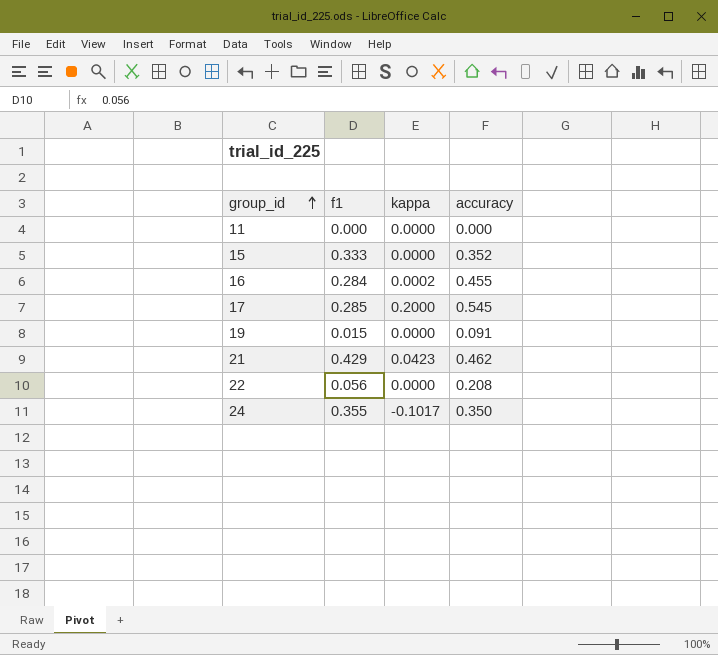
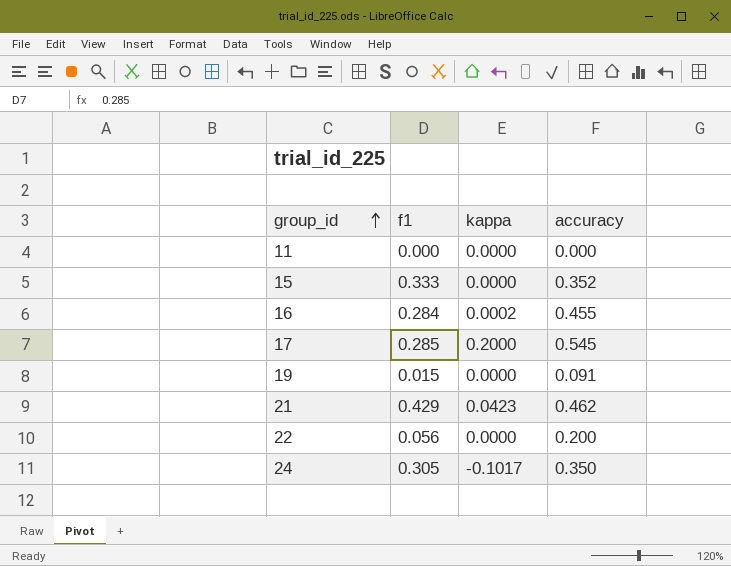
22 | accuracy: 0.208 -> 0.200
24 | f1: 0.355 -> 0.305

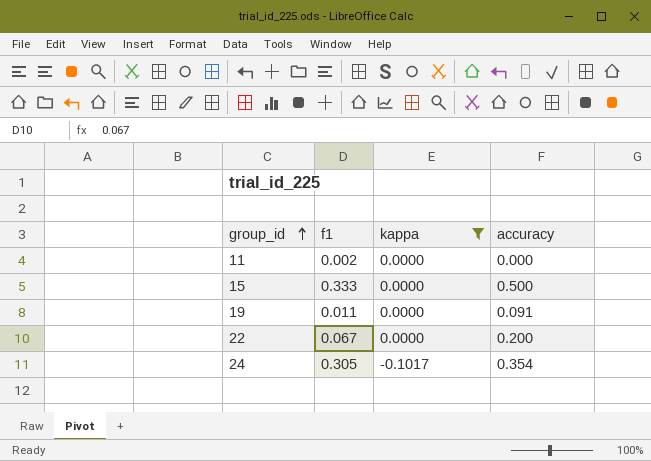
filter: none -> kappa <= 0.0000
11 | f1: 0.000 -> 0.002
15 | accuracy: 0.352 -> 0.500
19 | f1: 0.015 -> 0.011
22 | f1: 0.056 -> 0.067
24 | accuracy: 0.350 -> 0.354

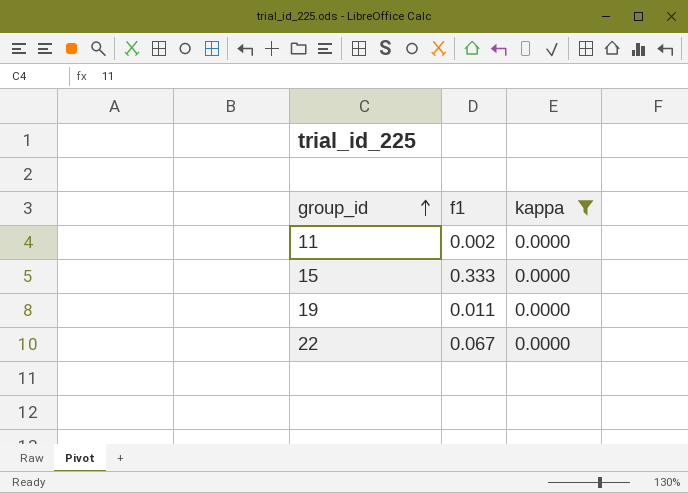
column accuracy | position: 4 -> none
row 24: 0.305 | -0.1017 | 0.354 -> none

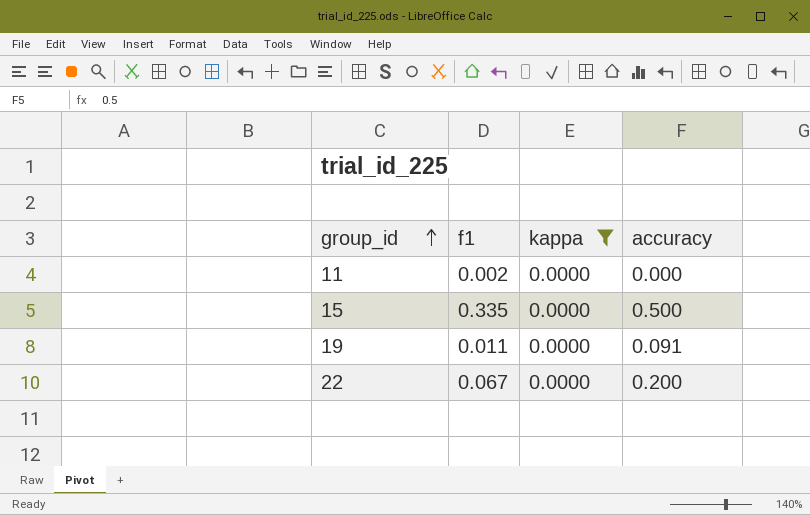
column accuracy | position: none -> 4
15 | f1: 0.333 -> 0.335

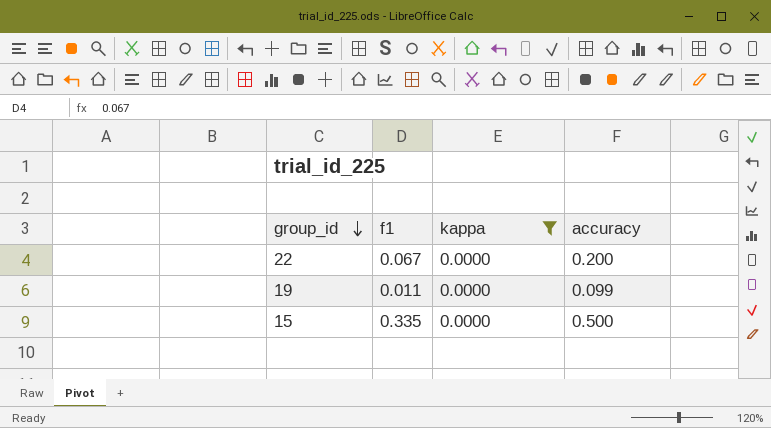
row order: group_id ascending -> group_id descending
row 11: 0.002 | 0.0000 | 0.000 -> none
19 | accuracy: 0.091 -> 0.099

